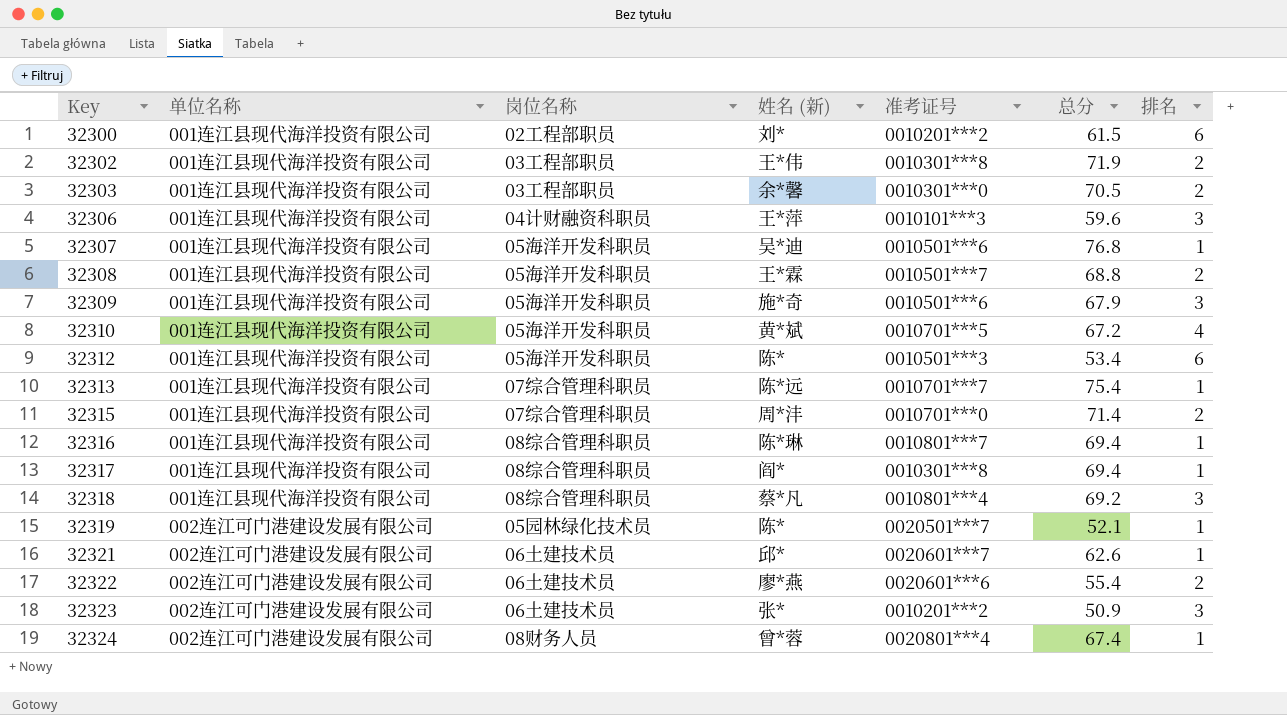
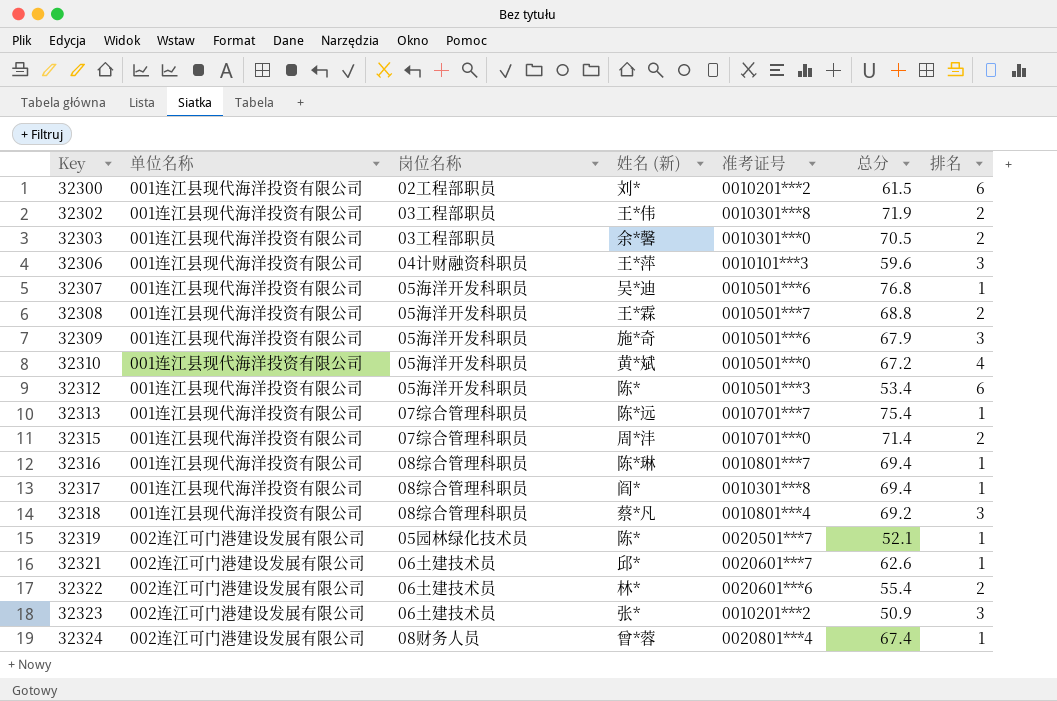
32310 | 准考证号: 0010701***5 -> 0010501***0
32322 | 姓名 (新): 廖*燕 -> 林*

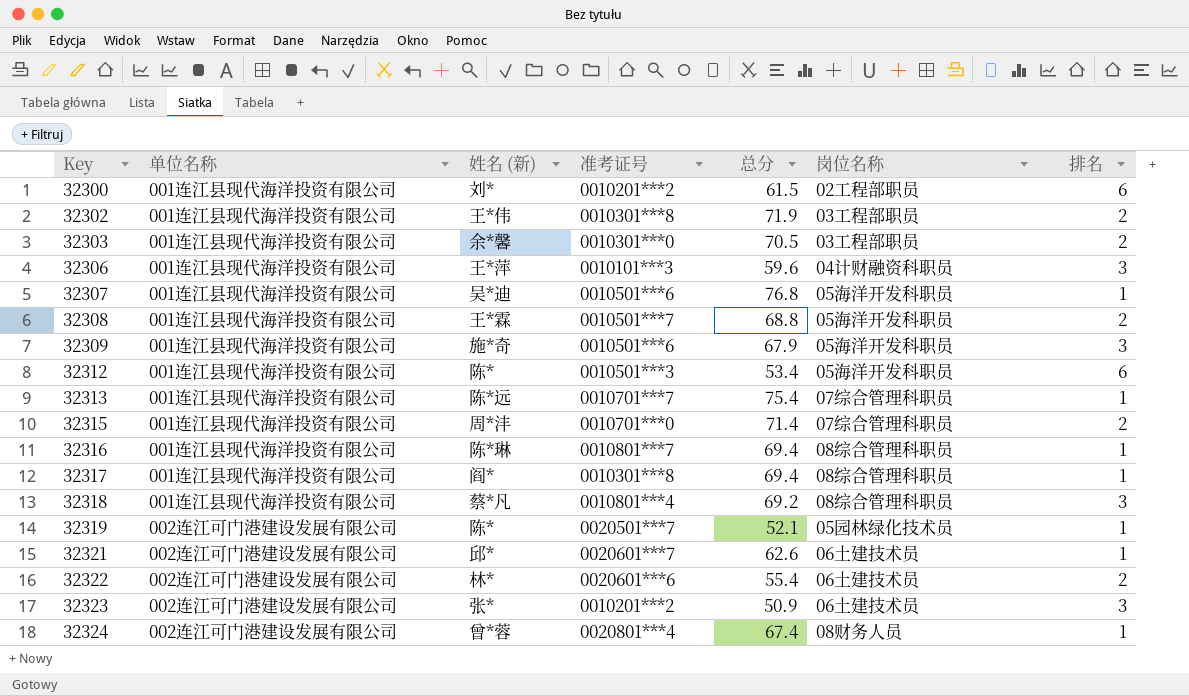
column 岗位名称 | position: 3 -> 6
row 32310: 001连江县现代海洋投资有限公司 | 05海洋开发科职员 | 黄*斌 | 0010501***0 | 67.2 | 4 -> none

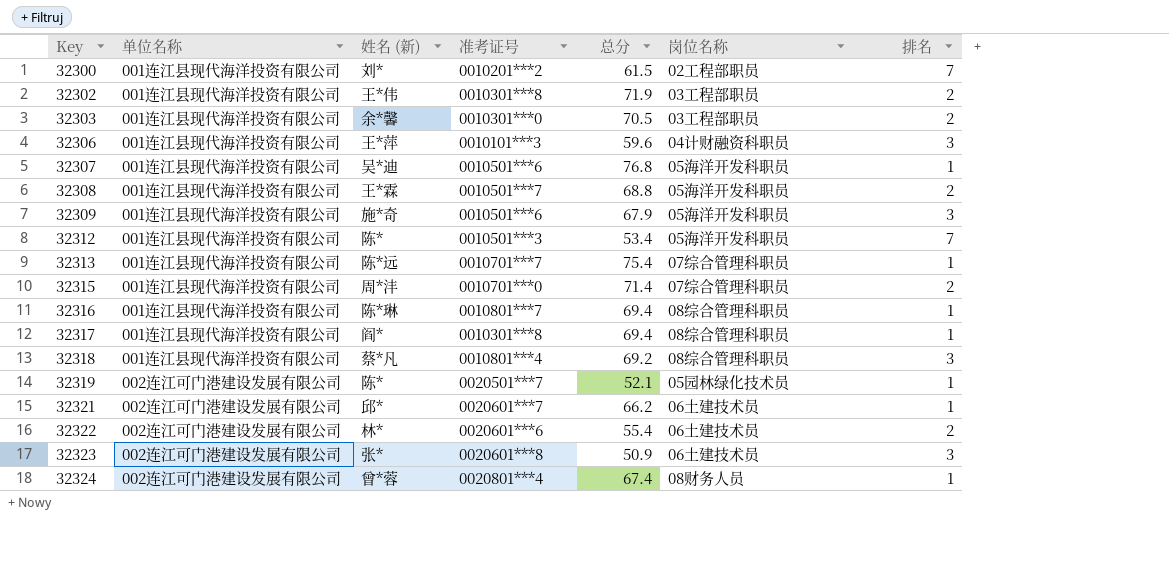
32300 | 排名: 6 -> 7
32312 | 排名: 6 -> 7
32321 | 总分: 62.6 -> 66.2
32323 | 准考证号: 0010201***2 -> 0020601***8

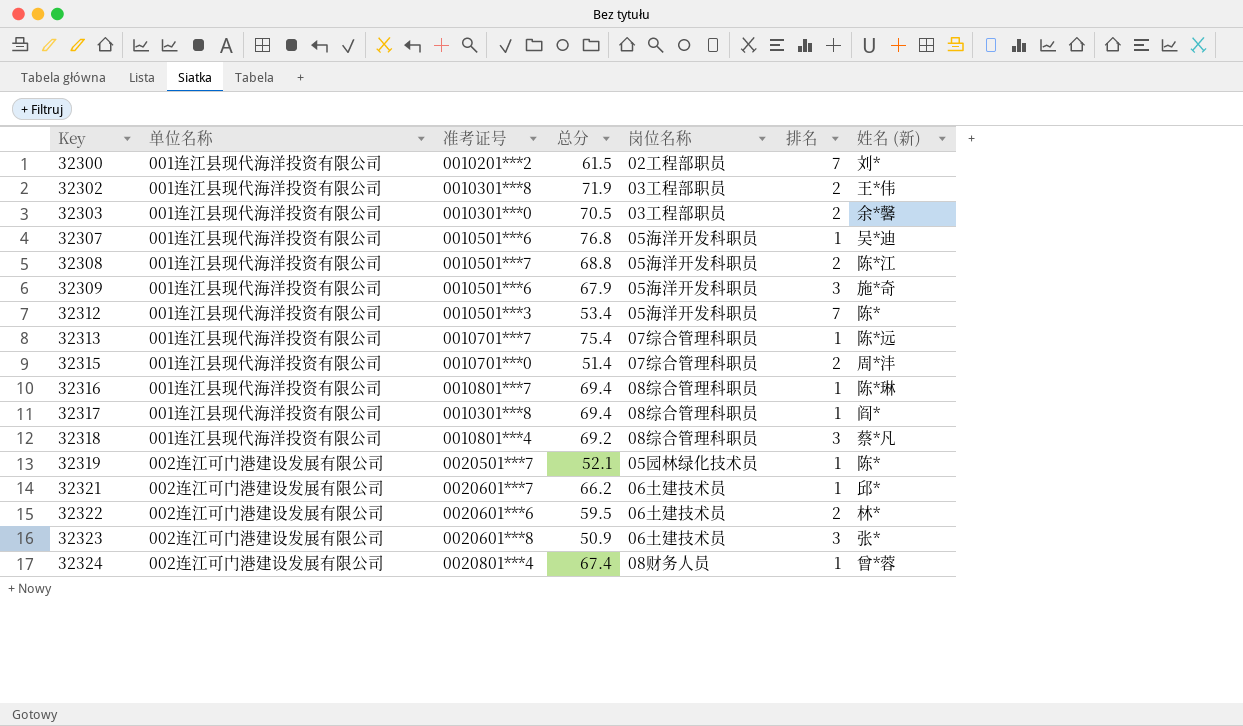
column 姓名 (新) | position: 3 -> 7
row 32306: 001连江县现代海洋投资有限公司 | 王*萍 | 0010101***3 | 59.6 | 04计财融资科职员 | 3 -> none
32308 | 姓名 (新): 王*霖 -> 陈*江
32315 | 总分: 71.4 -> 51.4
32322 | 总分: 55.4 -> 59.5

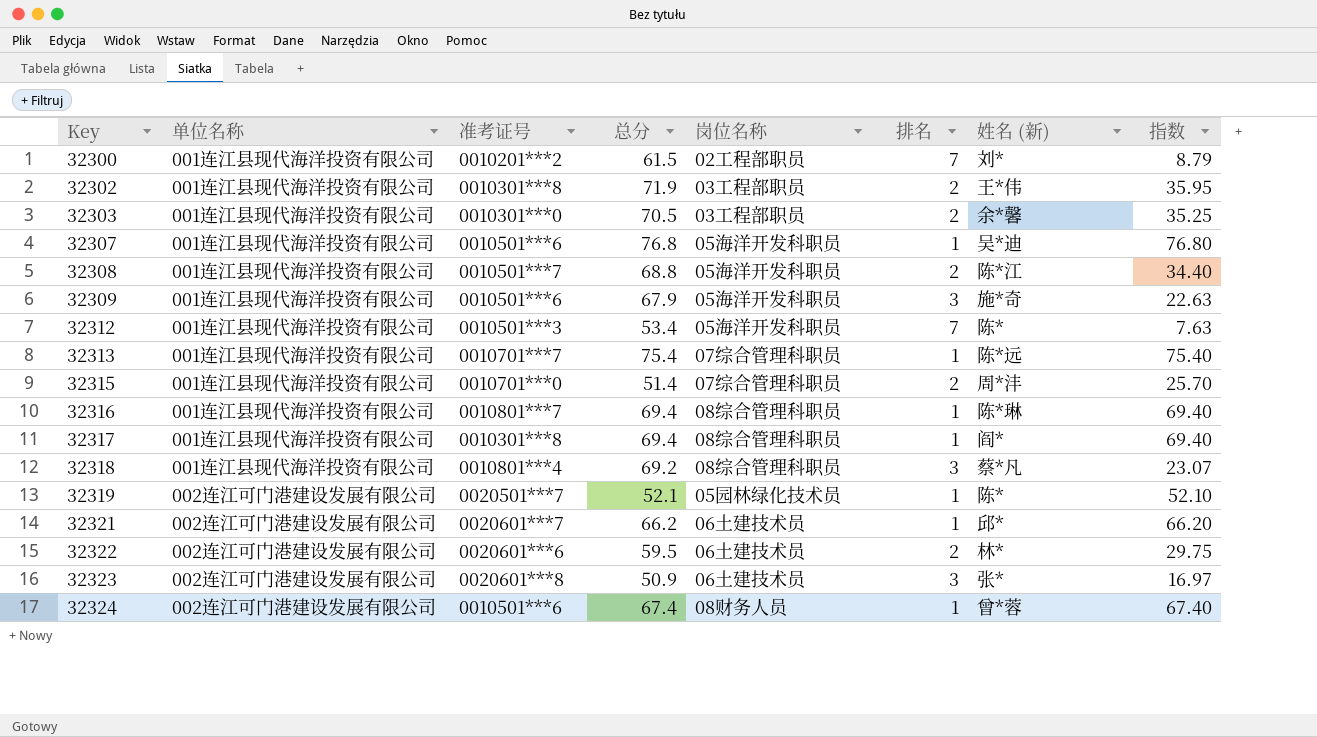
column 指数 | formula: none -> [总分] / [排名]
32324 | 准考证号: 0020801***4 -> 0010501***6

